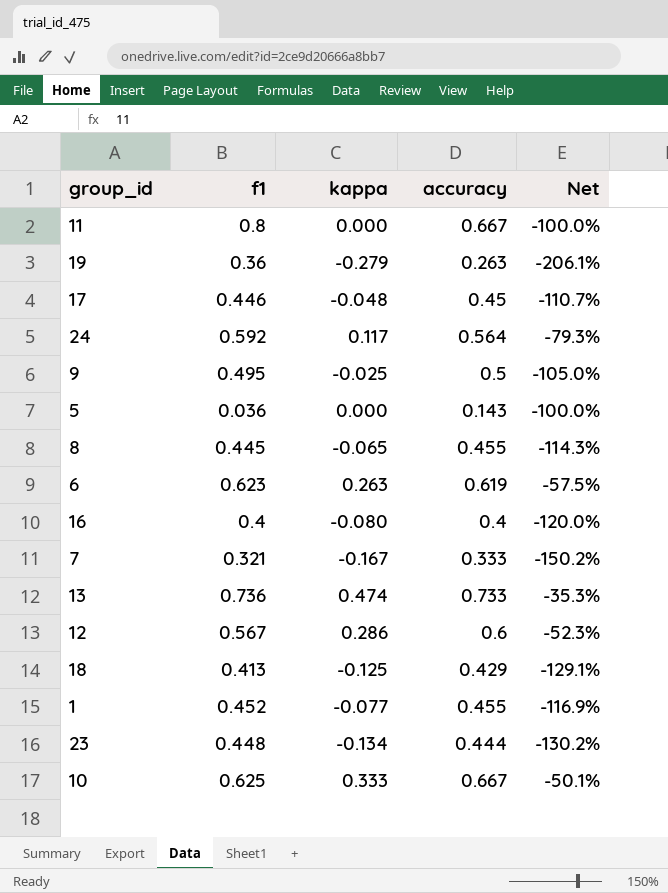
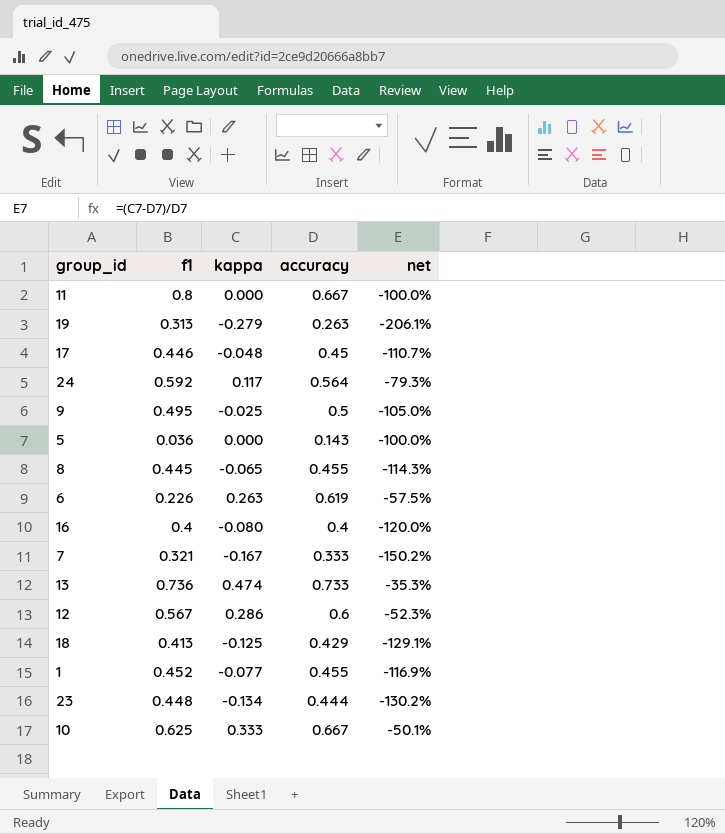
column name: Net -> net
19 | f1: 0.36 -> 0.313
6 | f1: 0.623 -> 0.226

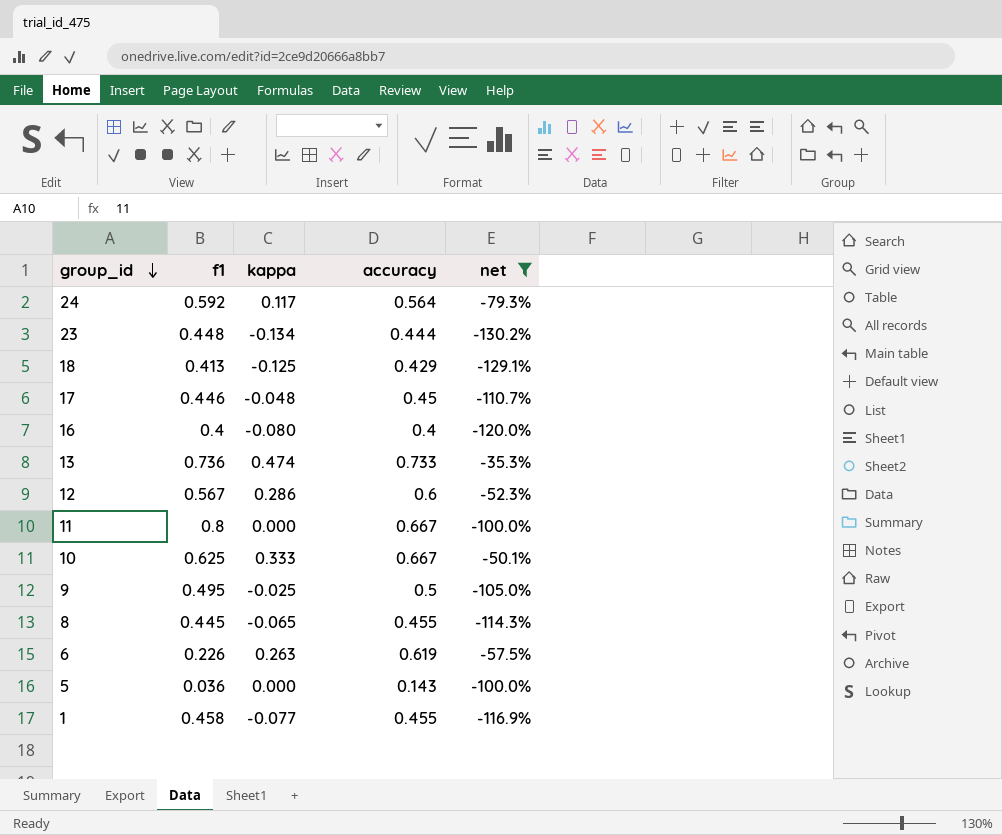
filter: none -> net >= -130.2%
row order: none -> group_id descending
1 | f1: 0.452 -> 0.458

